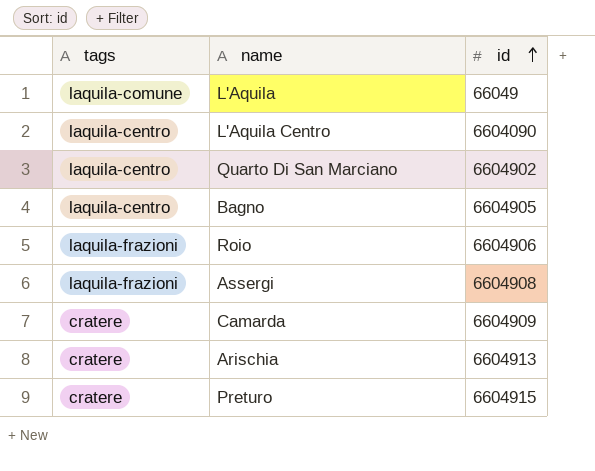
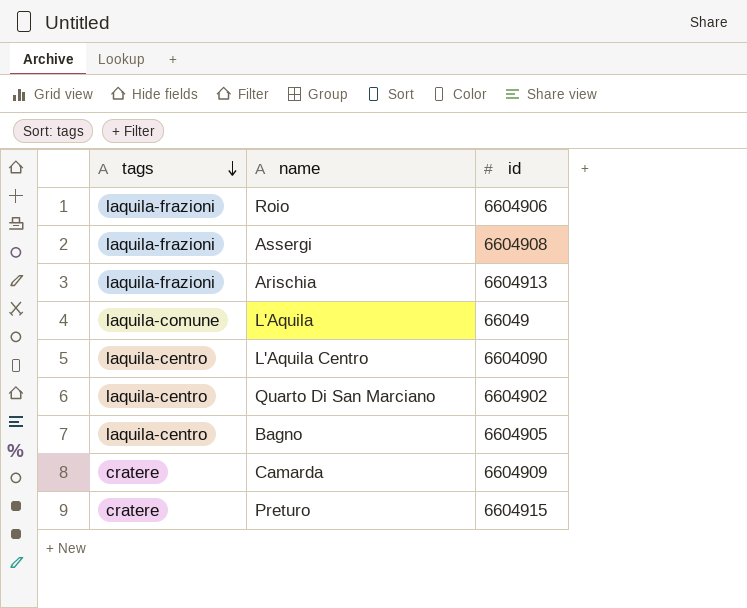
row order: id ascending -> tags descending
Arischia | tags: cratere -> laquila-frazioni

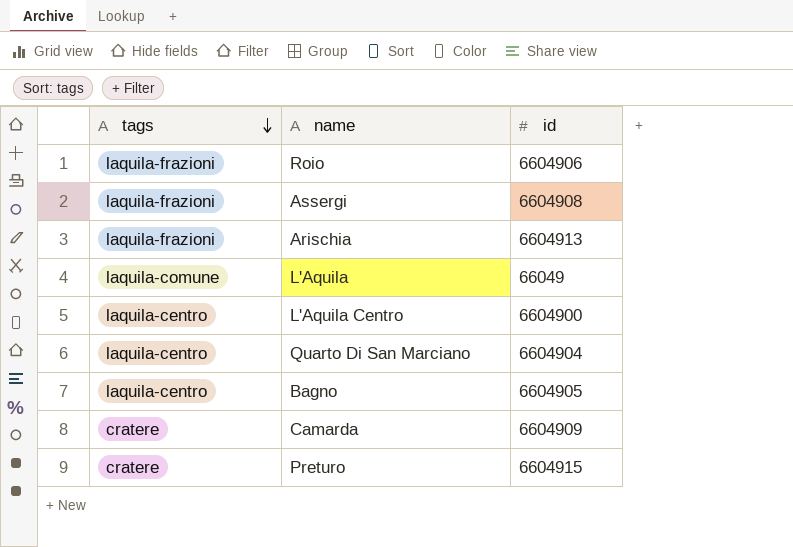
L'Aquila Centro | id: 6604090 -> 6604900
Quarto Di San Marciano | id: 6604902 -> 6604904

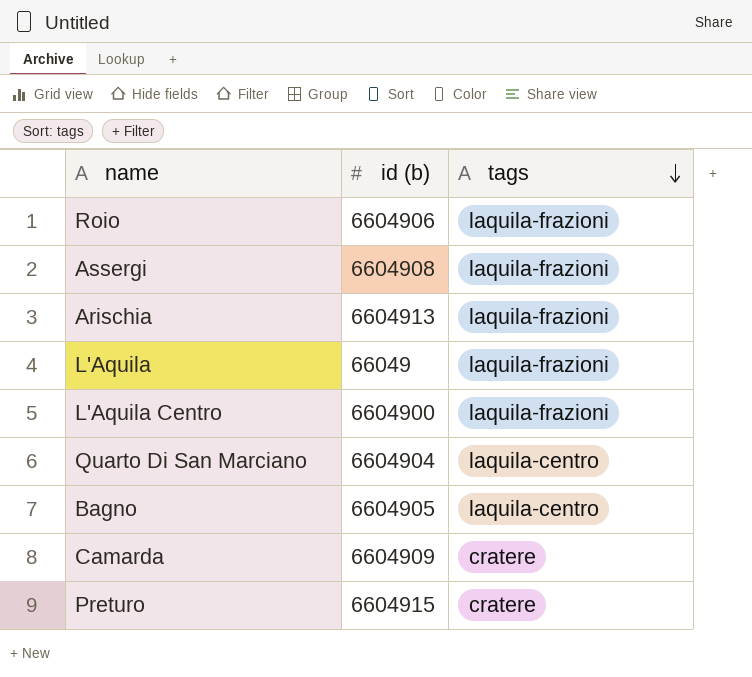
column name: id -> id (b)
column tags | position: 1 -> 3
L'Aquila | tags: laquila-comune -> laquila-frazioni
L'Aquila Centro | tags: laquila-centro -> laquila-frazioni

